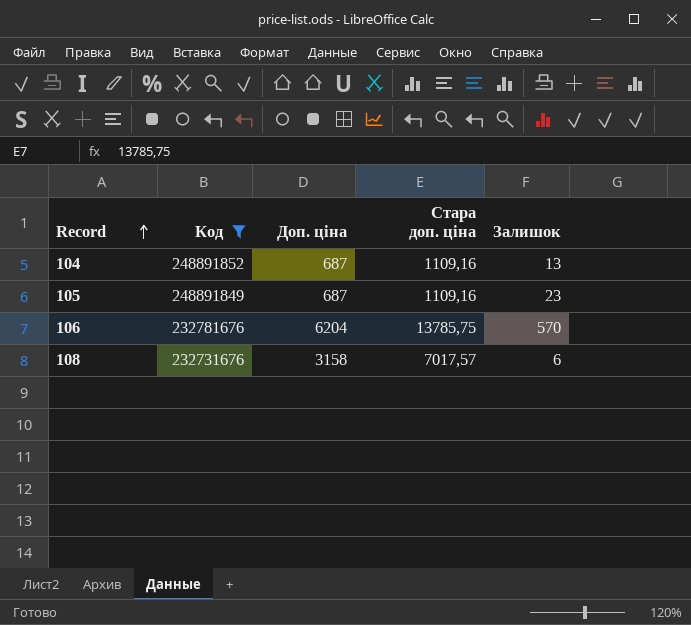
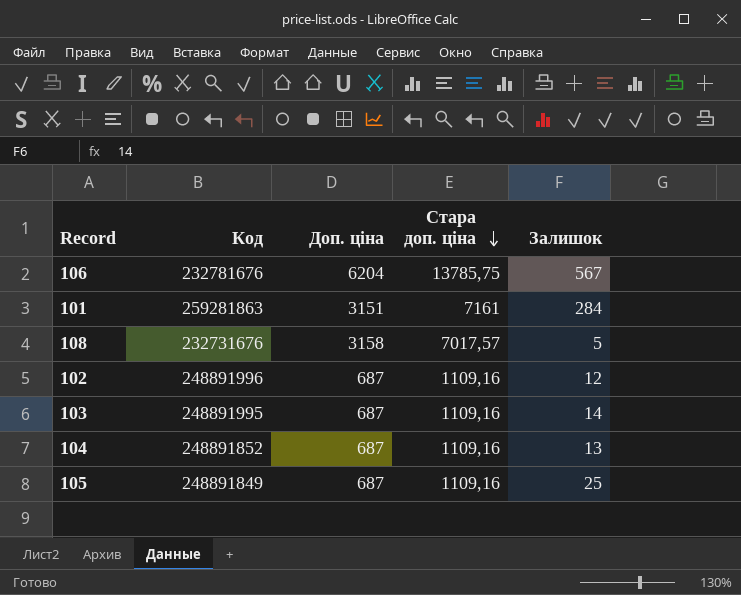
filter: Код <= 248891852 -> none
row order: Record ascending -> Стара доп. ціна descending
106 | Залишок: 570 -> 567
108 | Залишок: 6 -> 5
105 | Залишок: 23 -> 25

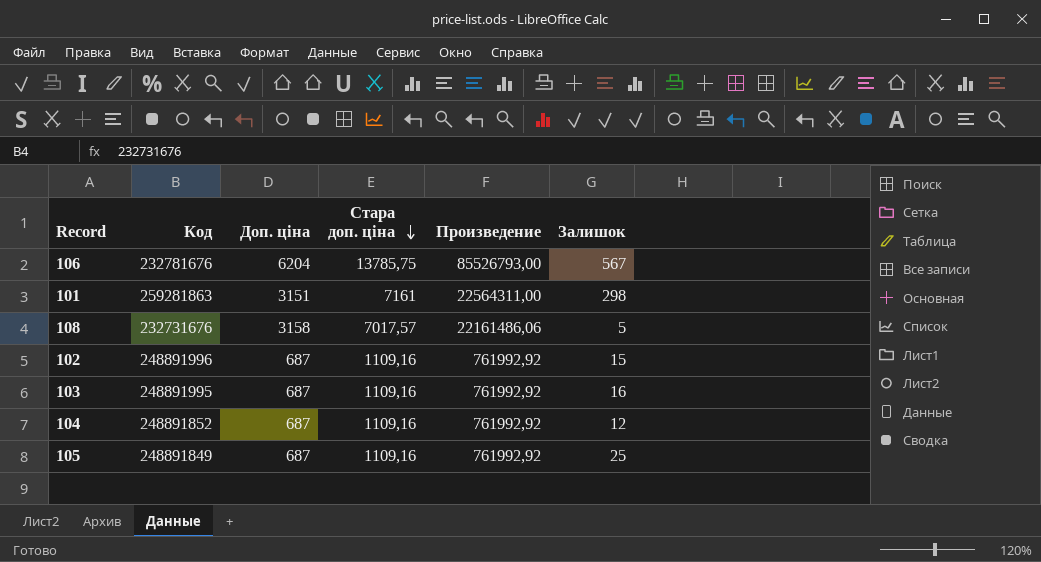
column Произведение | formula: none -> [Доп. ціна] * [Стара доп. ціна]
101 | Залишок: 284 -> 298
102 | Залишок: 12 -> 15
103 | Залишок: 14 -> 16
104 | Залишок: 13 -> 12

